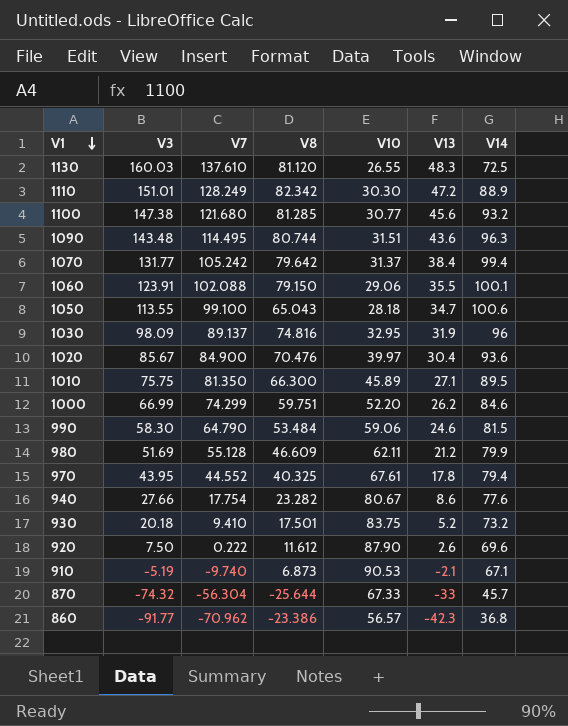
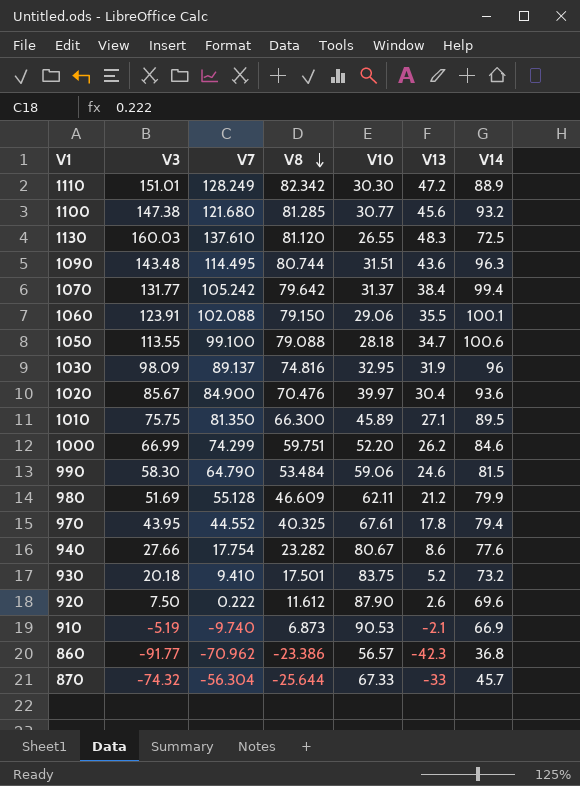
row order: V1 descending -> V8 descending
1050 | V8: 65.043 -> 79.088
910 | V14: 67.1 -> 66.9

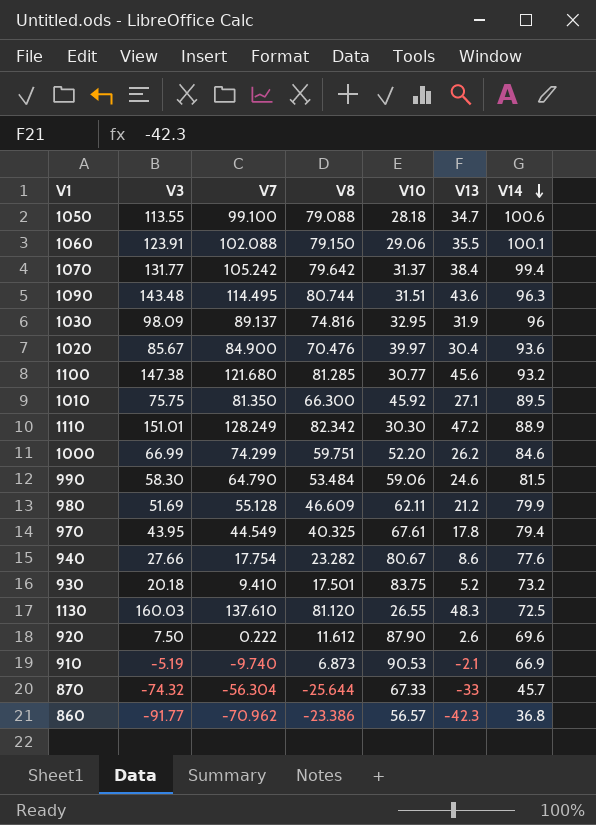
row order: V8 descending -> V14 descending
1010 | V10: 45.89 -> 45.92
970 | V7: 44.552 -> 44.549

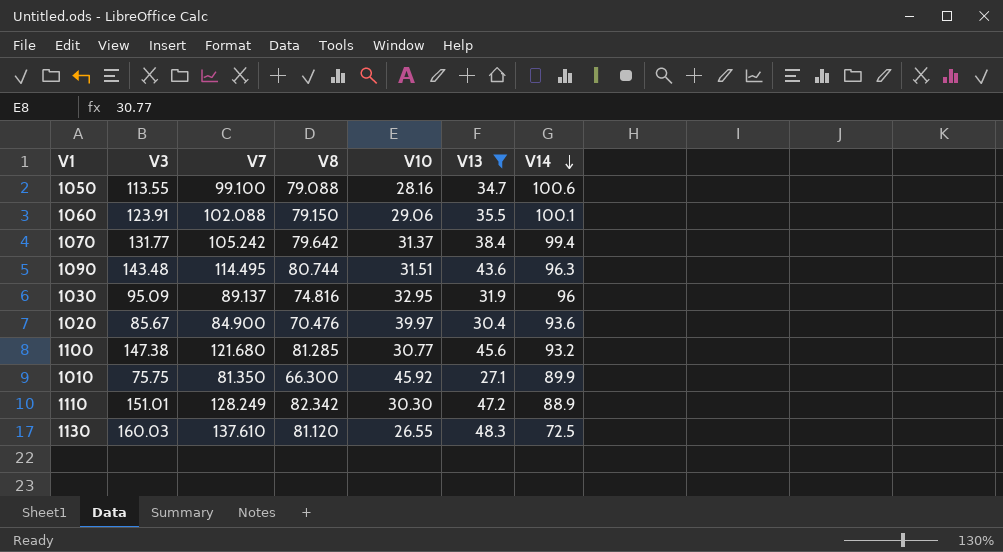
filter: none -> V13 >= 27.1
1050 | V10: 28.18 -> 28.16
1030 | V3: 98.09 -> 95.09
1010 | V14: 89.5 -> 89.9

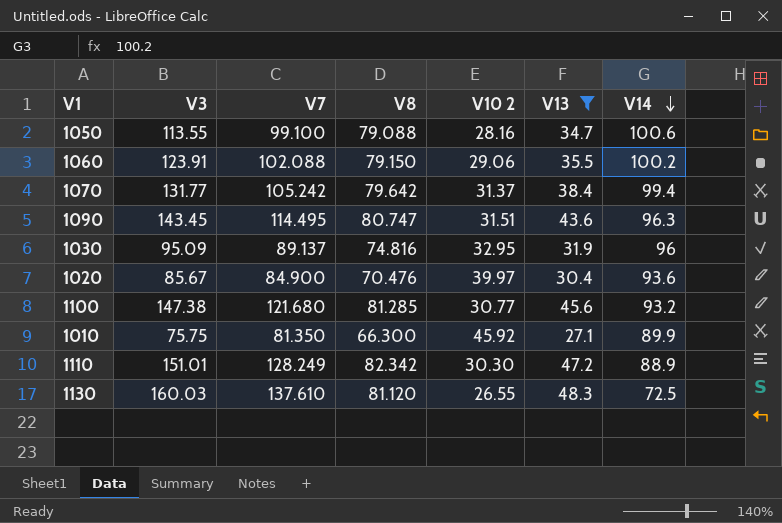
column name: V10 -> V10 2
1060 | V14: 100.1 -> 100.2
1090 | V3: 143.48 -> 143.45
1090 | V8: 80.744 -> 80.747

